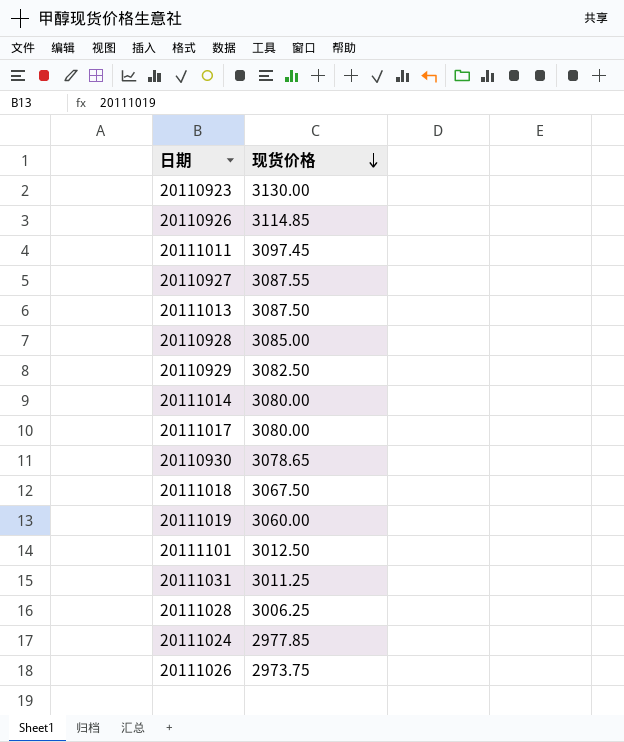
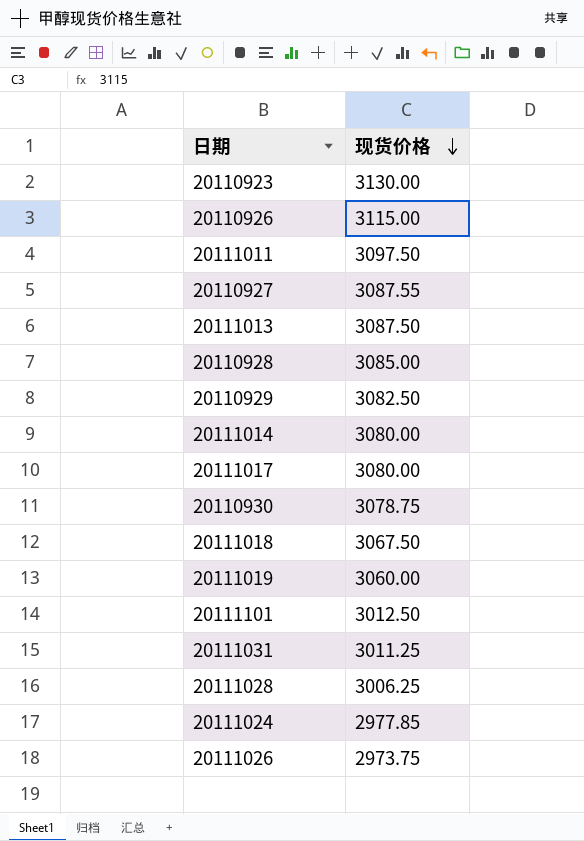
20110926 | 现货价格: 3114.85 -> 3115.00
20111011 | 现货价格: 3097.45 -> 3097.50
20110930 | 现货价格: 3078.65 -> 3078.75

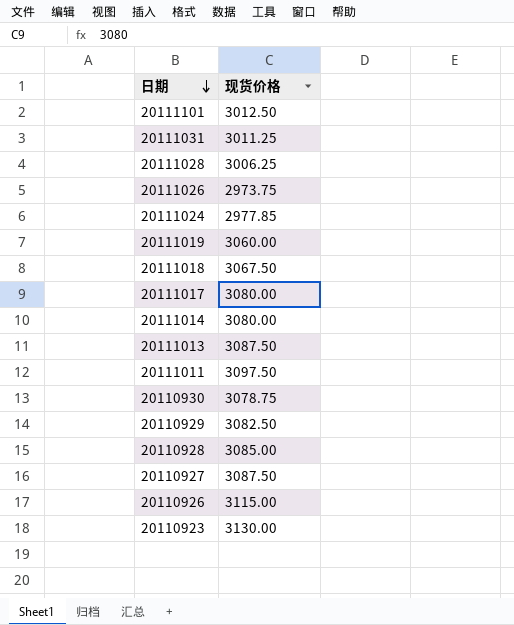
row order: 现货价格 descending -> 日期 descending
20110927 | 现货价格: 3087.55 -> 3087.50

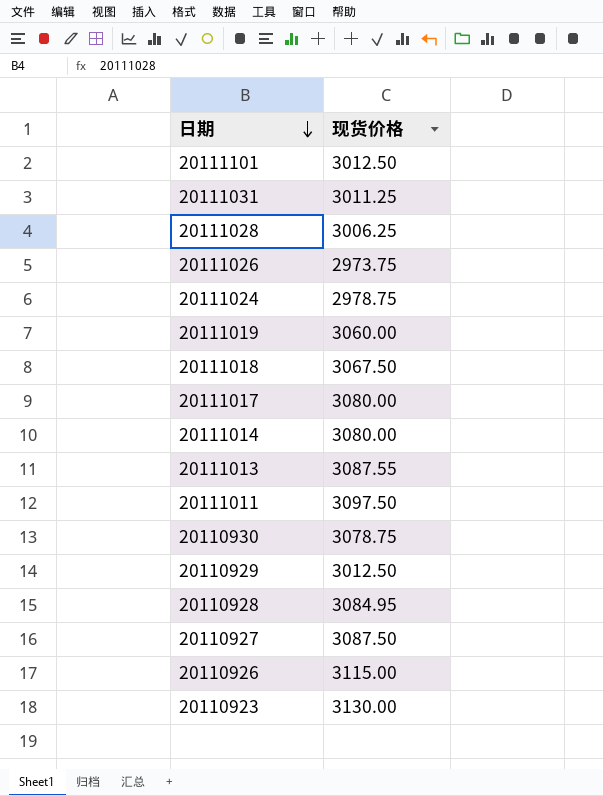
20111024 | 现货价格: 2977.85 -> 2978.75
20111013 | 现货价格: 3087.50 -> 3087.55
20110929 | 现货价格: 3082.50 -> 3012.50
20110928 | 现货价格: 3085.00 -> 3084.95

